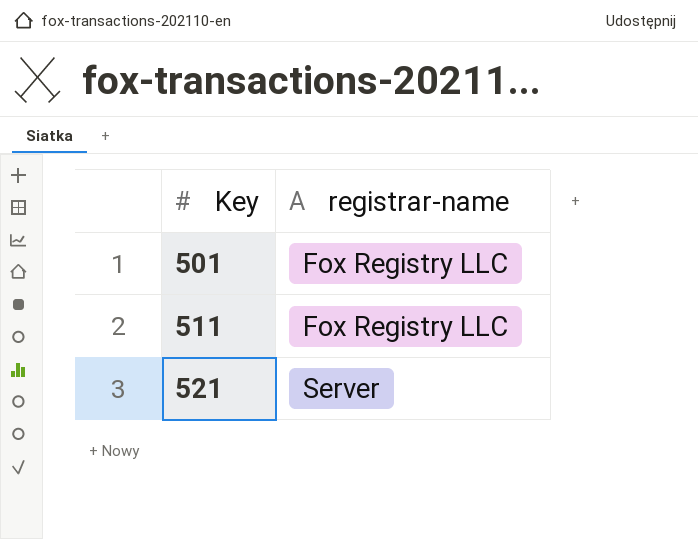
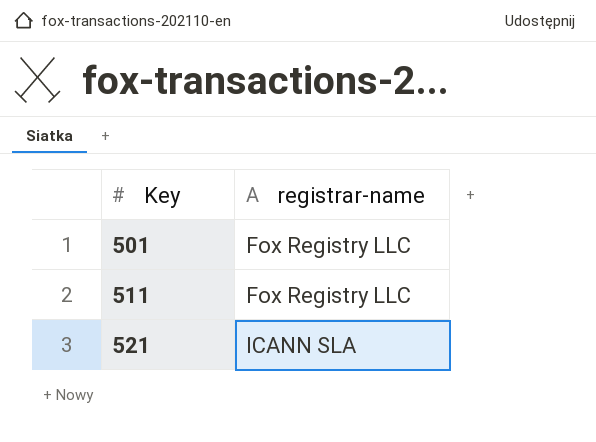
521 | registrar-name: Server -> ICANN SLA

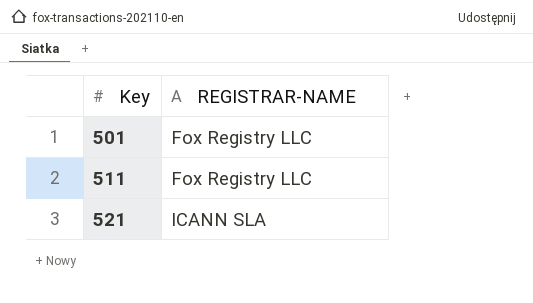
column name: registrar-name -> REGISTRAR-NAME

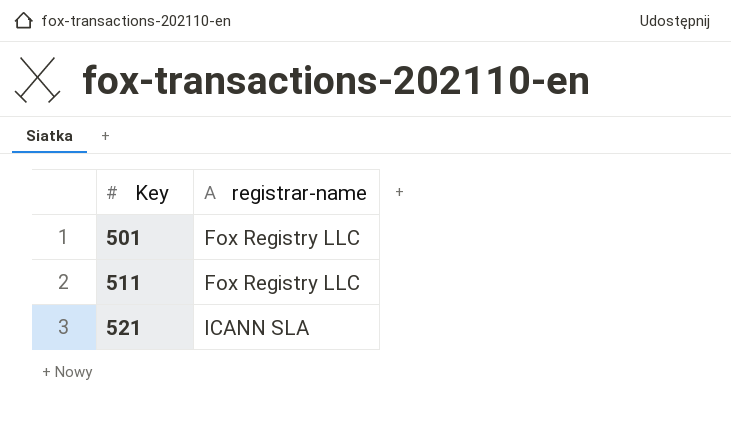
column name: REGISTRAR-NAME -> registrar-name

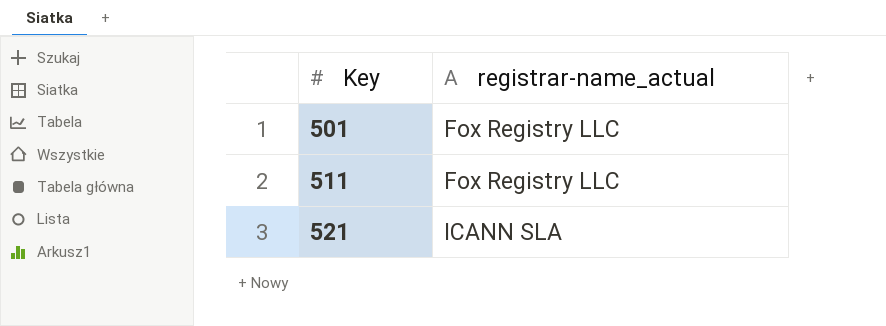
column name: registrar-name -> registrar-name_actual

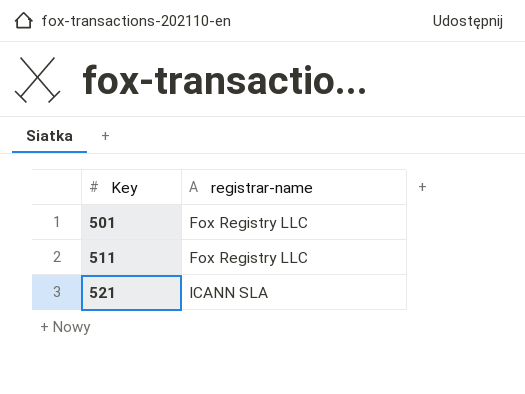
column name: registrar-name_actual -> registrar-name

